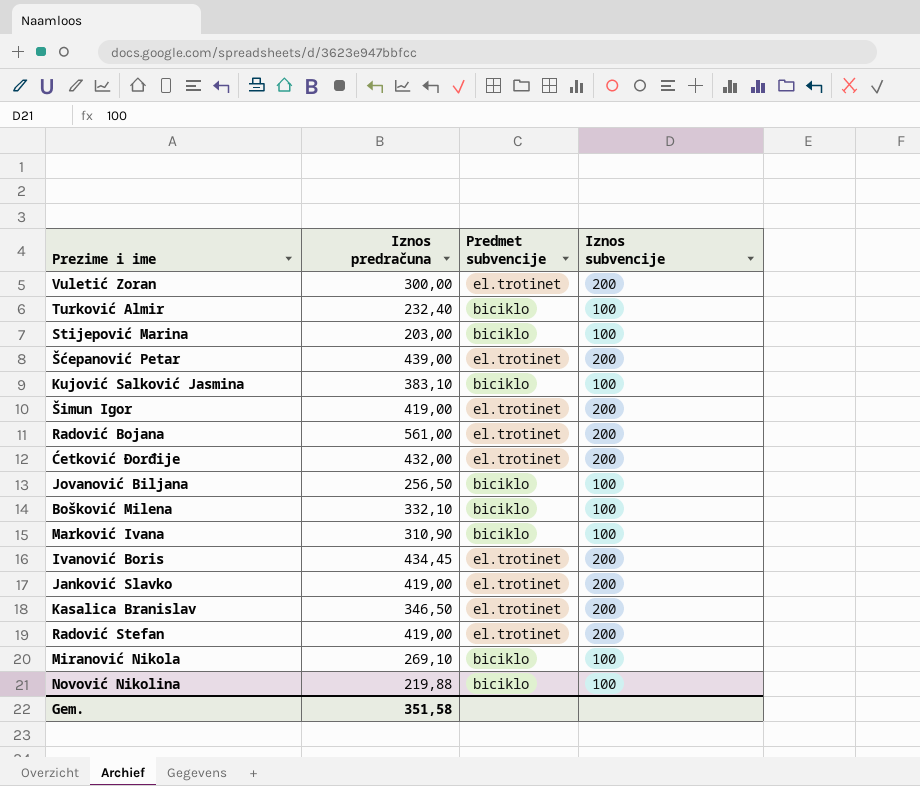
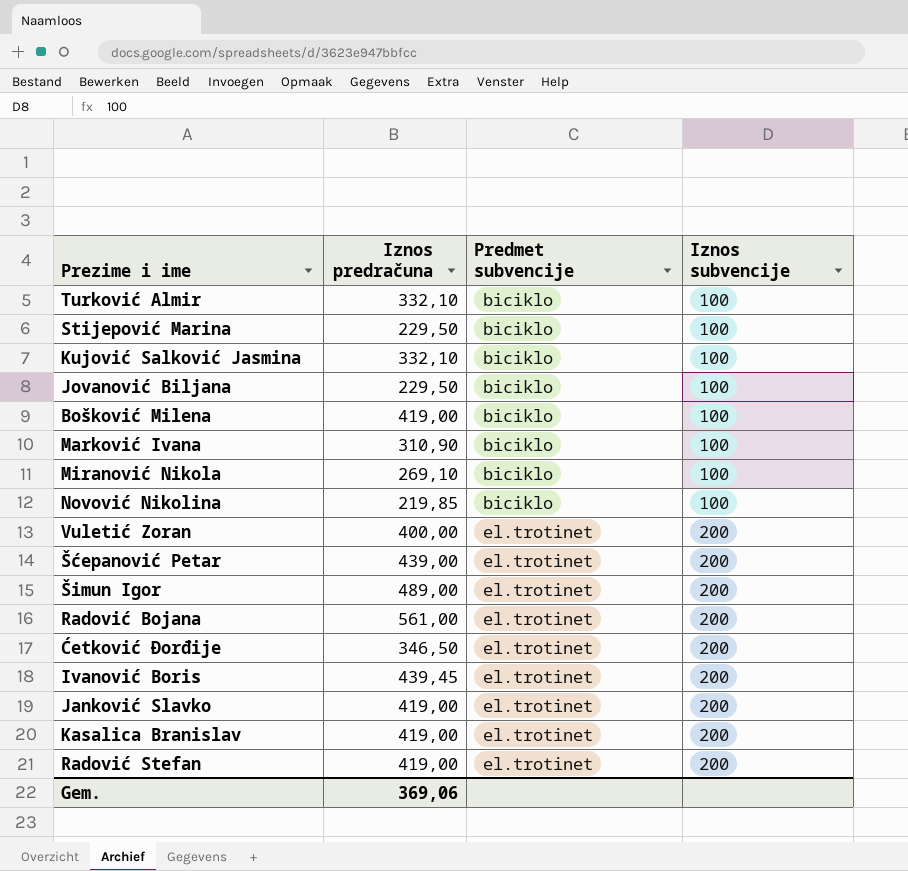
row order: none -> Predmet subvencije ascending
Turković Almir | Iznos predračuna: 232,40 -> 332,10
Stijepović Marina | Iznos predračuna: 203,00 -> 229,50
Kujović Salković Jasmina | Iznos predračuna: 383,10 -> 332,10
Jovanović Biljana | Iznos predračuna: 256,50 -> 229,50
Bošković Milena | Iznos predračuna: 332,10 -> 419,00
Novović Nikolina | Iznos predračuna: 219,88 -> 219,85
Vuletić Zoran | Iznos predračuna: 300,00 -> 400,00
Šimun Igor | Iznos predračuna: 419,00 -> 489,00
Ćetković Đorđije | Iznos predračuna: 432,00 -> 346,50
Ivanović Boris | Iznos predračuna: 434,45 -> 439,45
Kasalica Branislav | Iznos predračuna: 346,50 -> 419,00
Gem. | Iznos predračuna: 351,58 -> 369,06

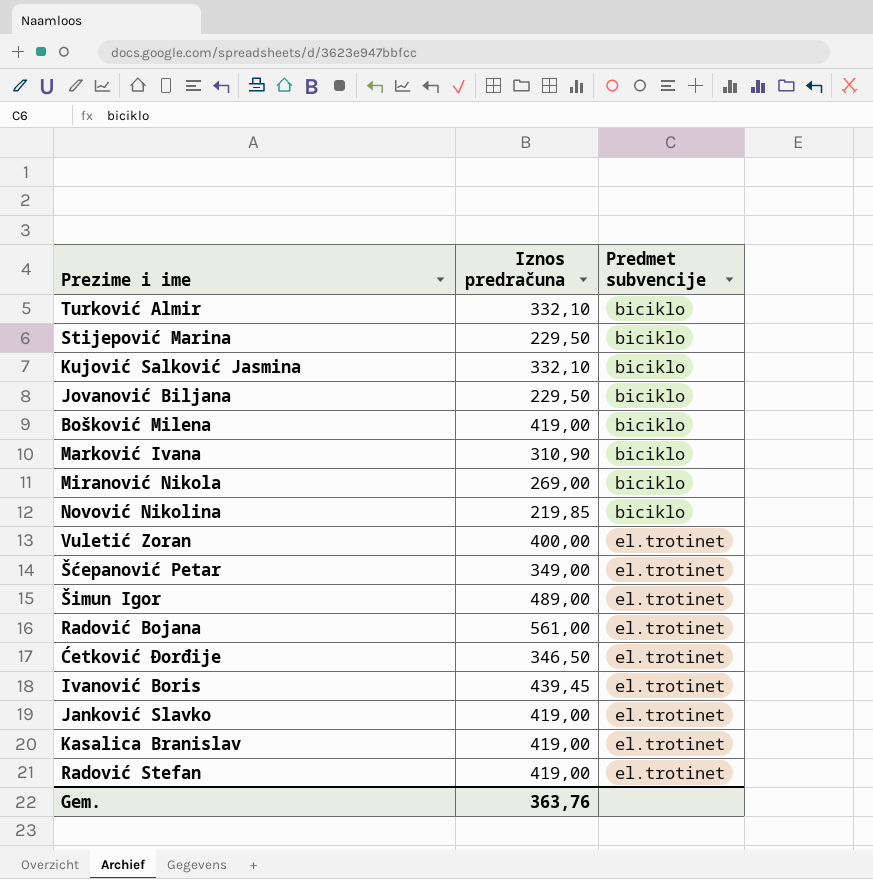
column Iznos subvencije | position: 4 -> none
Miranović Nikola | Iznos predračuna: 269,10 -> 269,00
Šćepanović Petar | Iznos predračuna: 439,00 -> 349,00
Gem. | Iznos predračuna: 369,06 -> 363,76

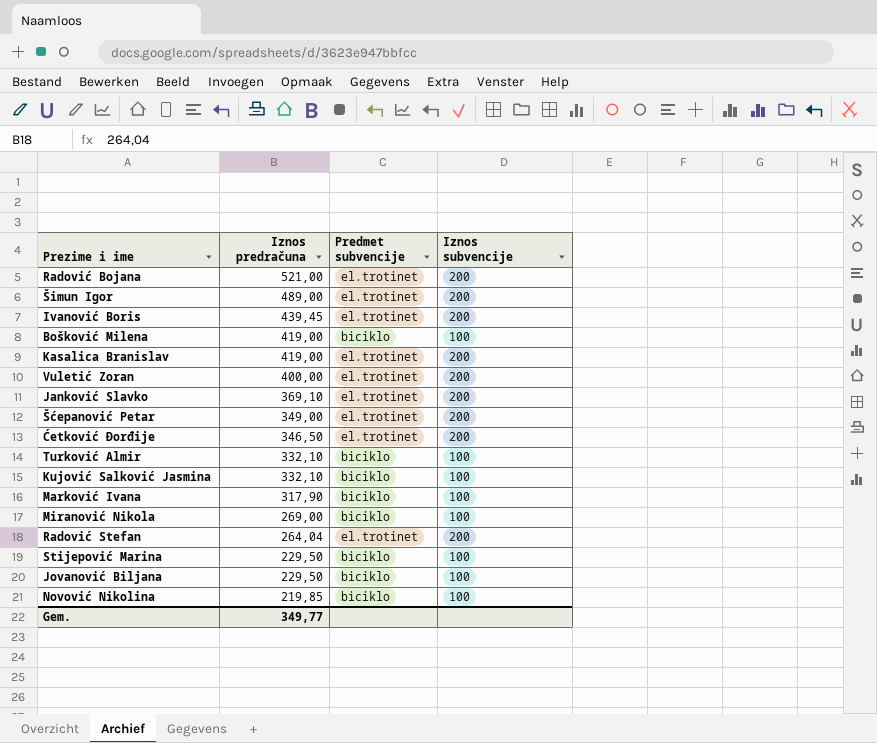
row order: Predmet subvencije ascending -> Iznos predračuna descending
column Iznos subvencije | position: none -> 4
Radović Bojana | Iznos predračuna: 561,00 -> 521,00
Janković Slavko | Iznos predračuna: 419,00 -> 369,10
Marković Ivana | Iznos predračuna: 310,90 -> 317,90
Radović Stefan | Iznos predračuna: 419,00 -> 264,04
Gem. | Iznos predračuna: 363,76 -> 349,77

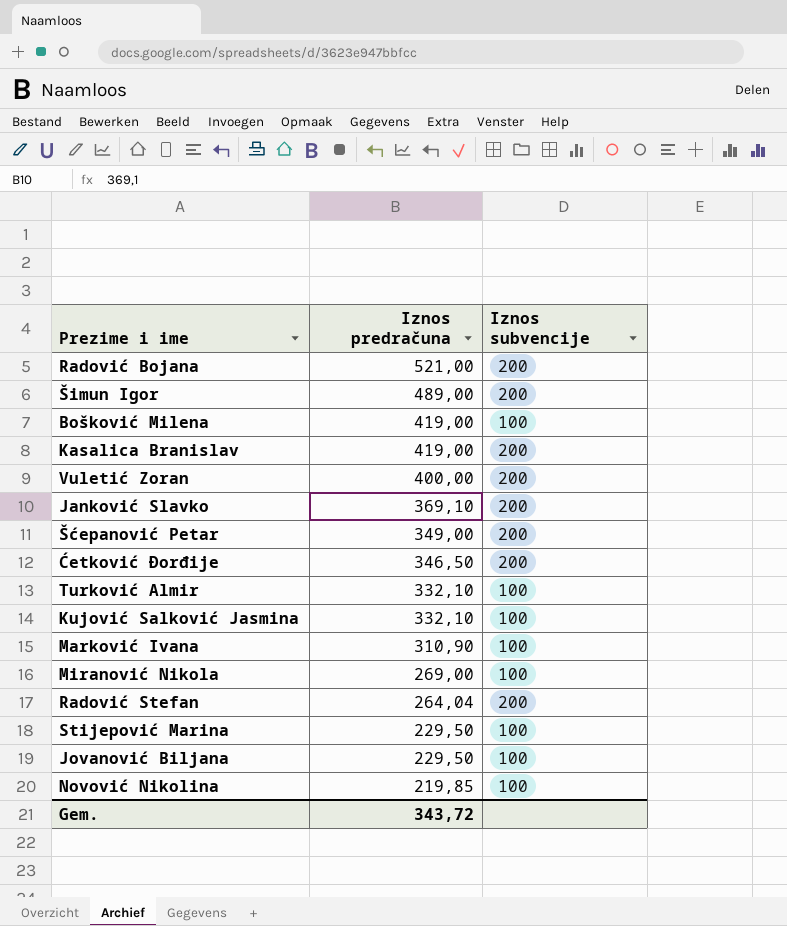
column Predmet subvencije | position: 3 -> none
row Ivanović Boris: 439,45 | el.trotinet | 200 -> none
Marković Ivana | Iznos predračuna: 317,90 -> 310,90
Gem. | Iznos predračuna: 349,77 -> 343,72

